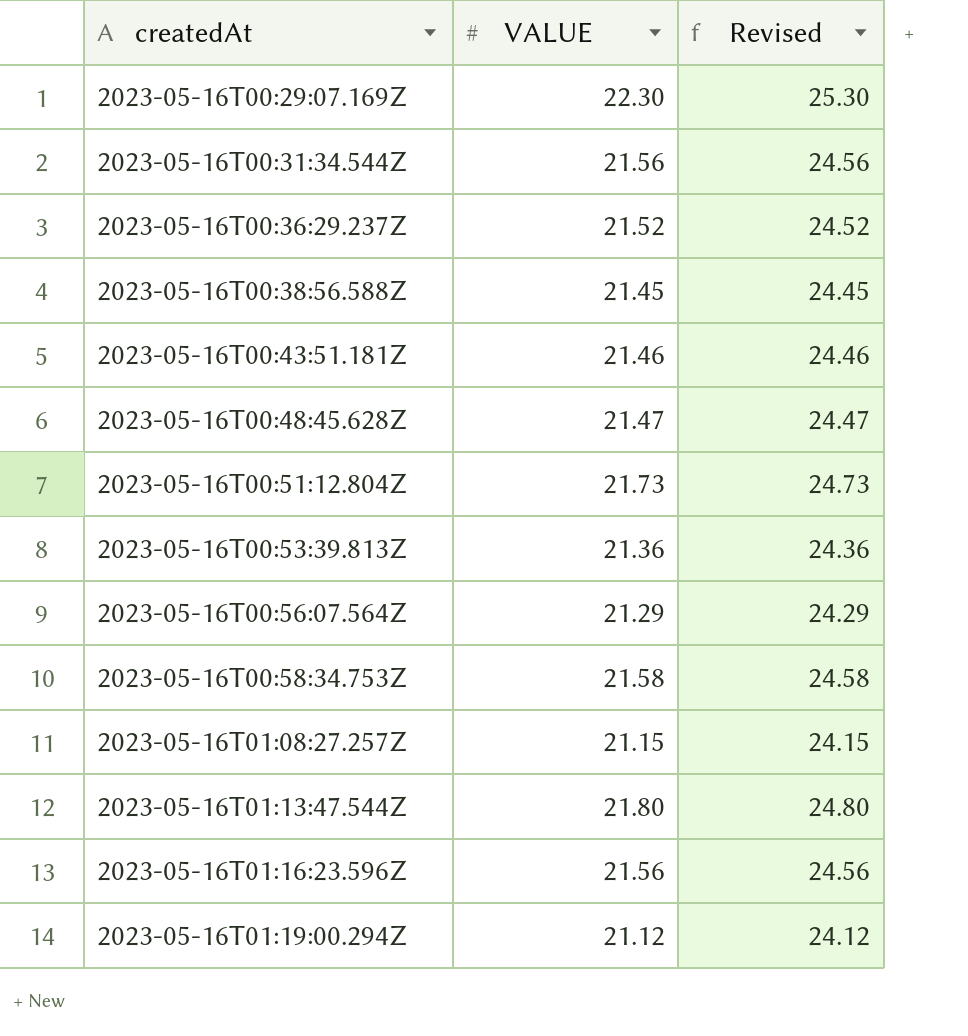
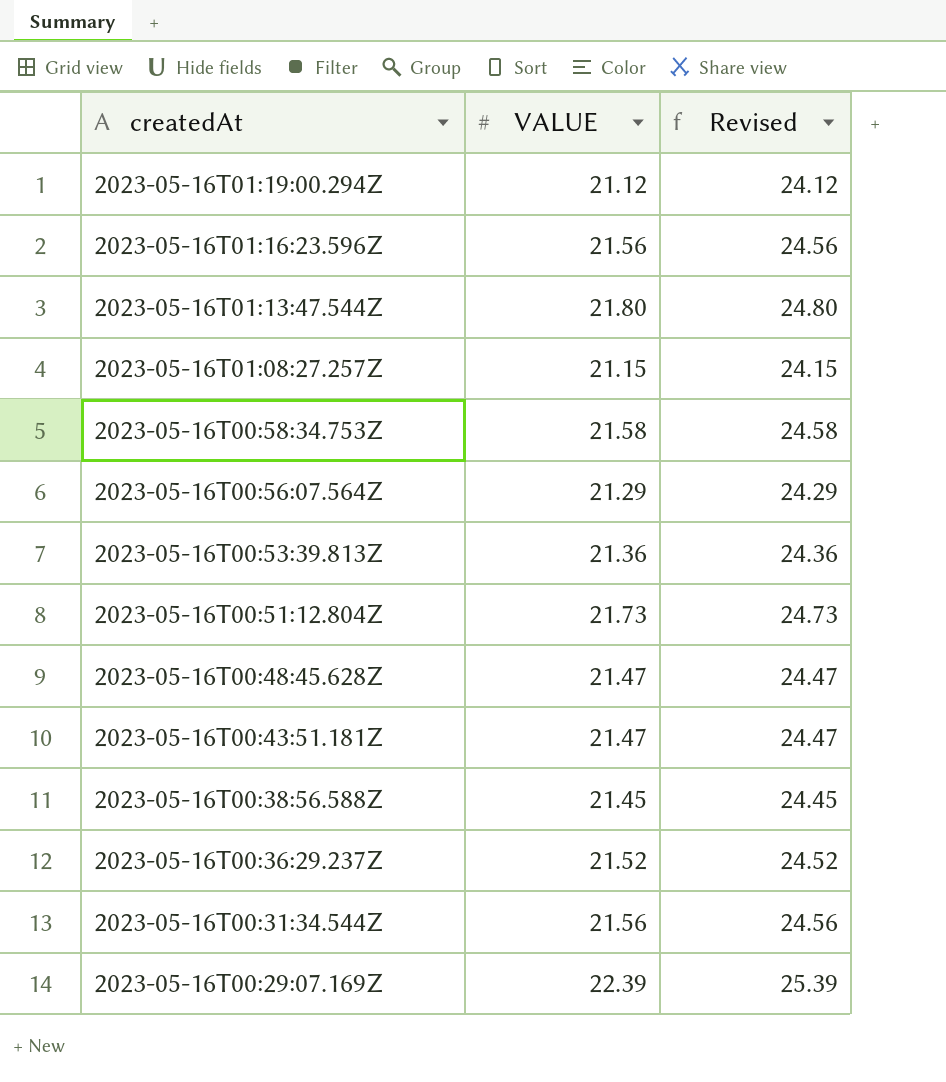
row order: createdAt ascending -> createdAt descending
2023-05-16T00:43:51.181Z | VALUE: 21.46 -> 21.47
2023-05-16T00:43:51.181Z | Revised: 24.46 -> 24.47
2023-05-16T00:29:07.169Z | VALUE: 22.30 -> 22.39
2023-05-16T00:29:07.169Z | Revised: 25.30 -> 25.39

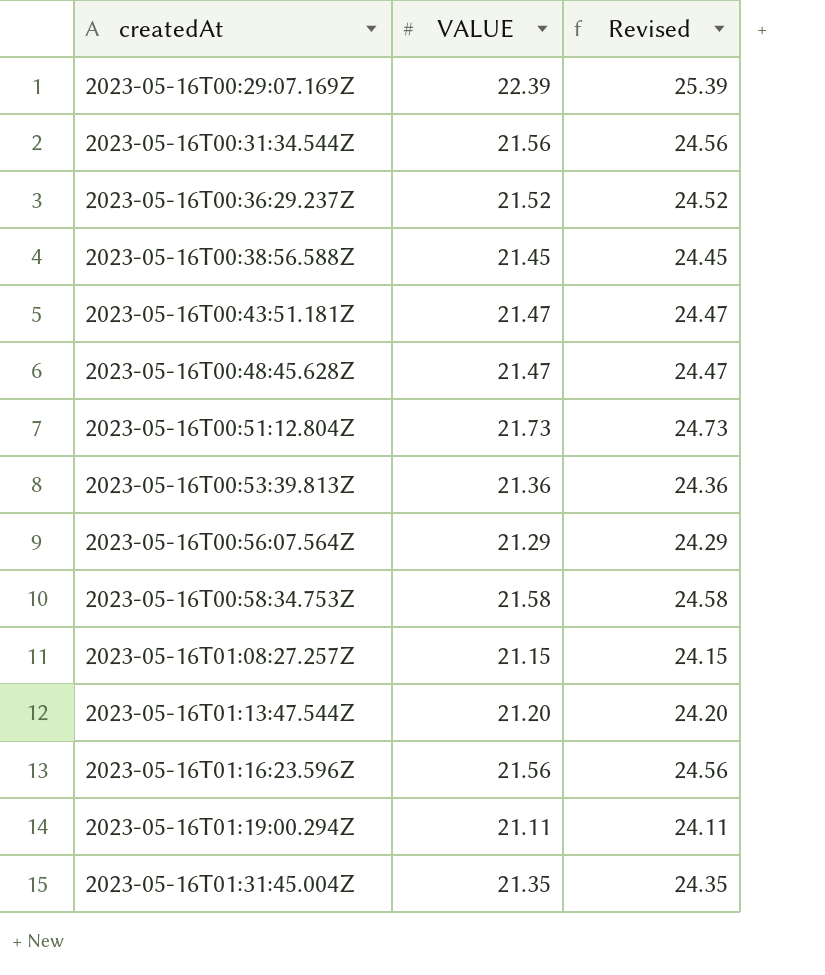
row order: createdAt descending -> createdAt ascending
2023-05-16T01:13:47.544Z | VALUE: 21.80 -> 21.20
2023-05-16T01:13:47.544Z | Revised: 24.80 -> 24.20
2023-05-16T01:19:00.294Z | VALUE: 21.12 -> 21.11
2023-05-16T01:19:00.294Z | Revised: 24.12 -> 24.11
row 2023-05-16T01:31:45.004Z: none -> 21.35 | 24.35

